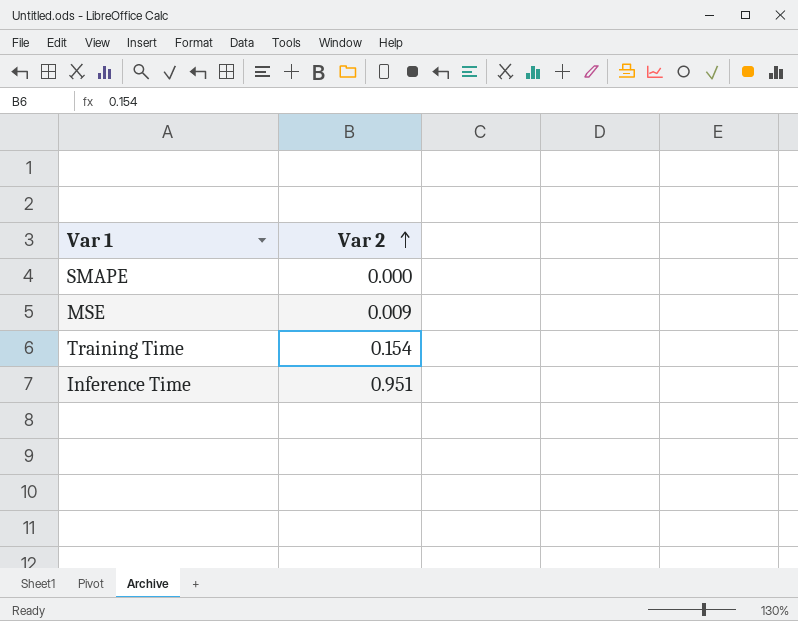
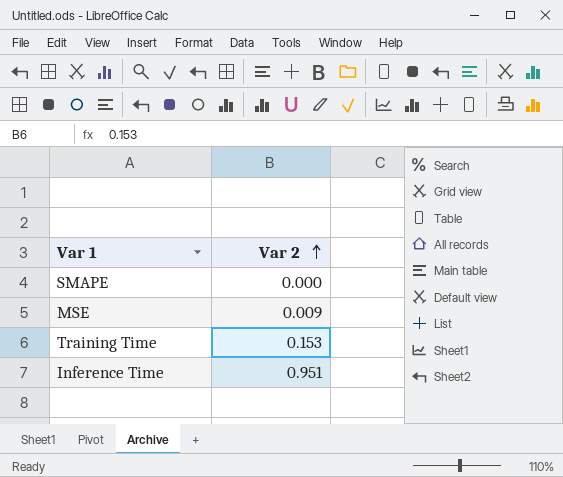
Training Time | Var 2: 0.154 -> 0.153

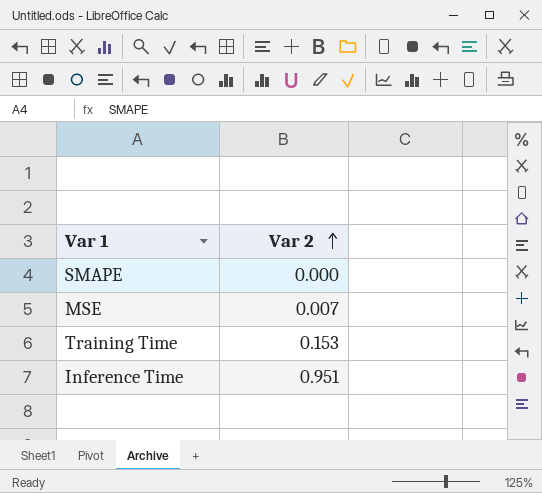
MSE | Var 2: 0.009 -> 0.007

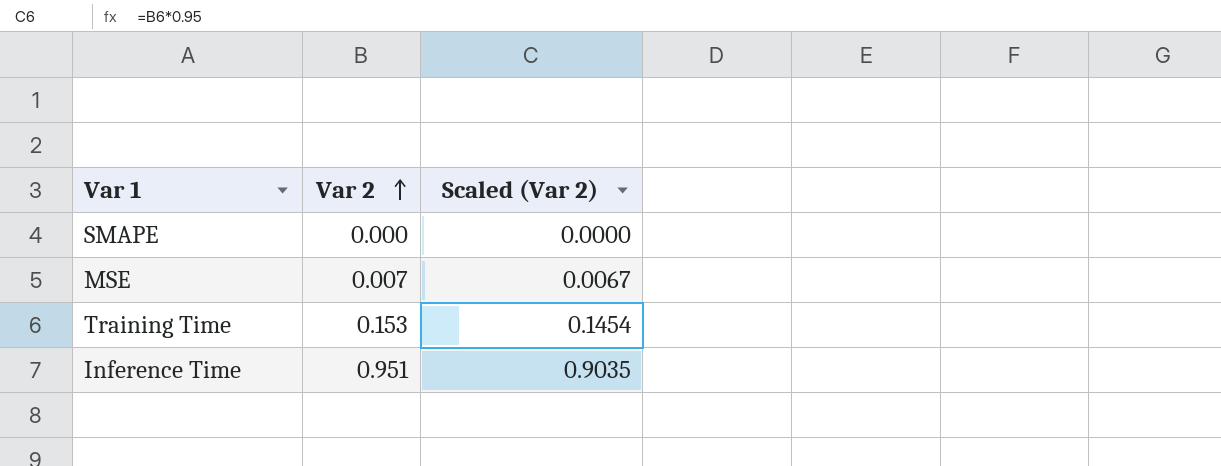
column Scaled (Var 2) | formula: none -> [Var 2] * 0.95

